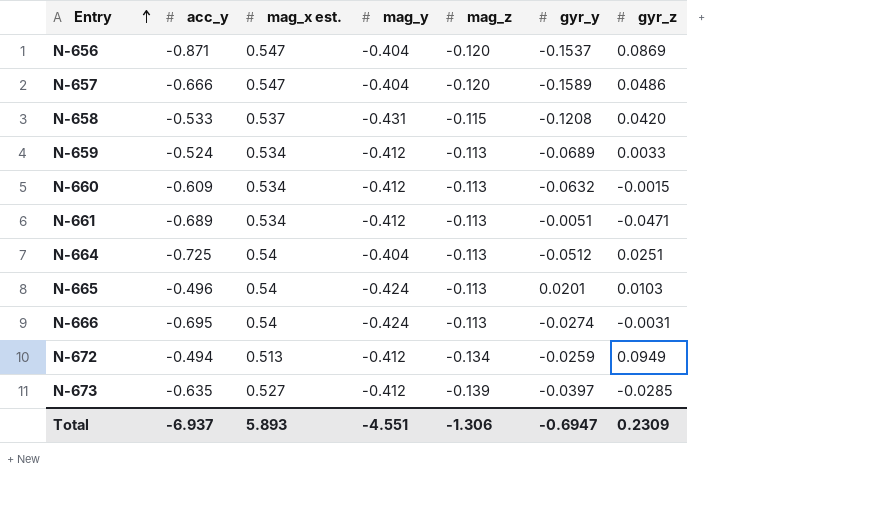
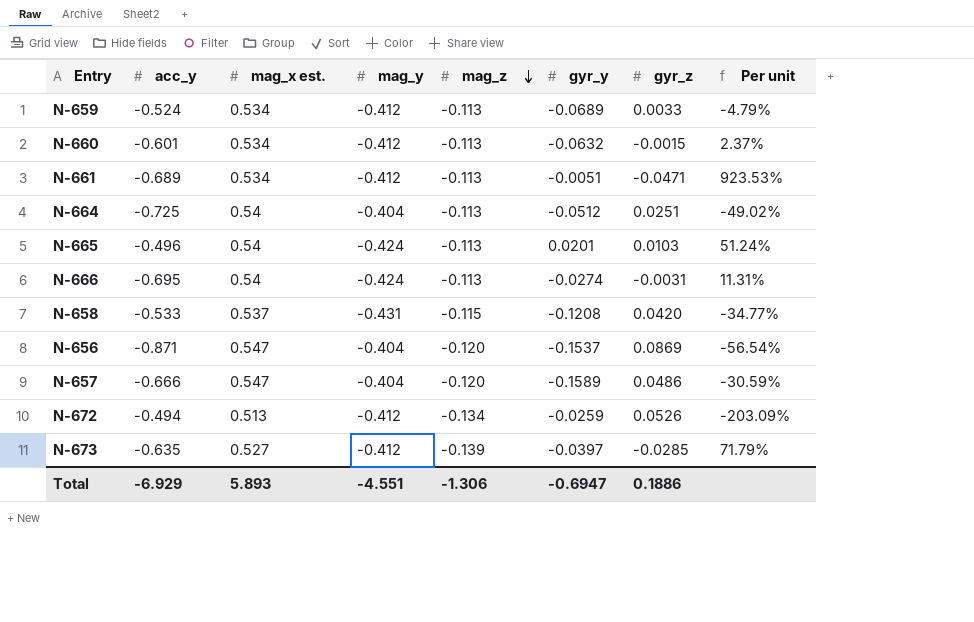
row order: Entry ascending -> mag_z descending
column Per unit | formula: none -> [gyr_z] / [gyr_y]
N-660 | acc_y: -0.609 -> -0.601
N-672 | gyr_z: 0.0949 -> 0.0526
Total | acc_y: -6.937 -> -6.929
Total | gyr_z: 0.2309 -> 0.1886

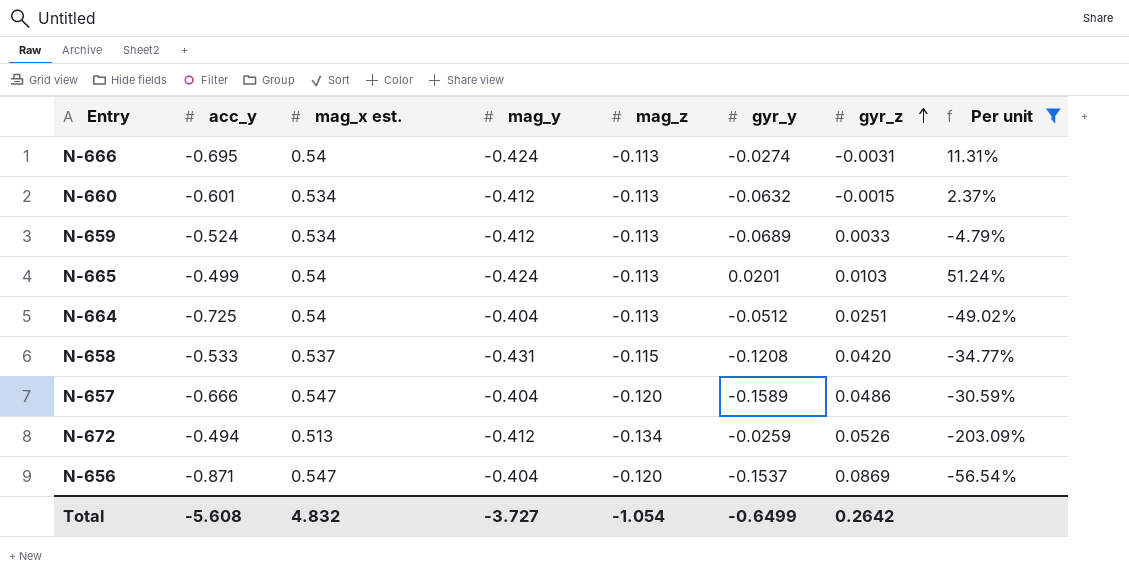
filter: none -> Per unit <= 51.24%
row order: mag_z descending -> gyr_z ascending
N-665 | acc_y: -0.496 -> -0.499
Total | acc_y: -6.929 -> -5.608
Total | mag_x est.: 5.893 -> 4.832
Total | mag_y: -4.551 -> -3.727
Total | mag_z: -1.306 -> -1.054
Total | gyr_y: -0.6947 -> -0.6499
Total | gyr_z: 0.1886 -> 0.2642

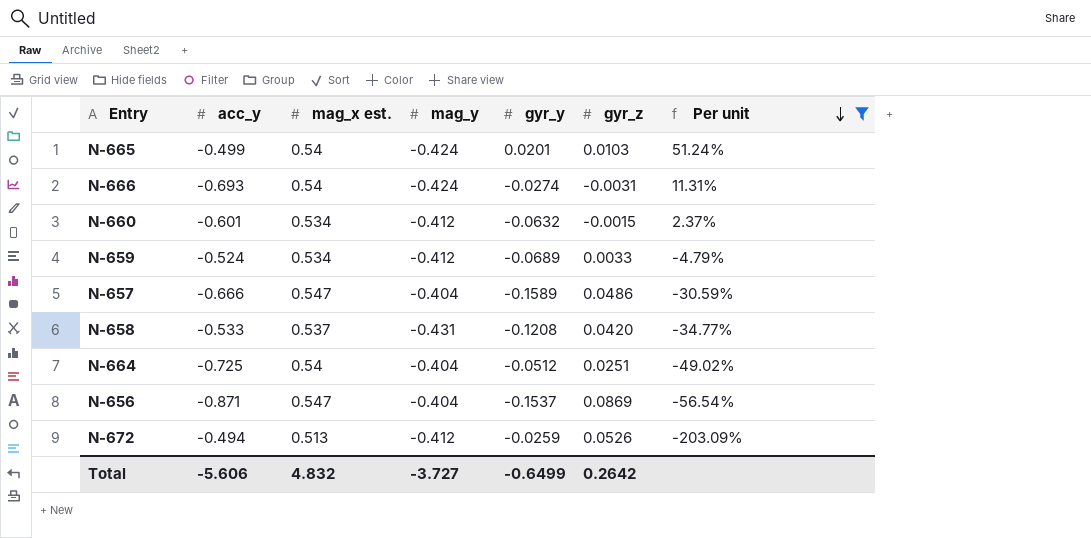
row order: gyr_z ascending -> Per unit descending
column mag_z | position: 5 -> none
N-666 | acc_y: -0.695 -> -0.693
Total | acc_y: -5.608 -> -5.606

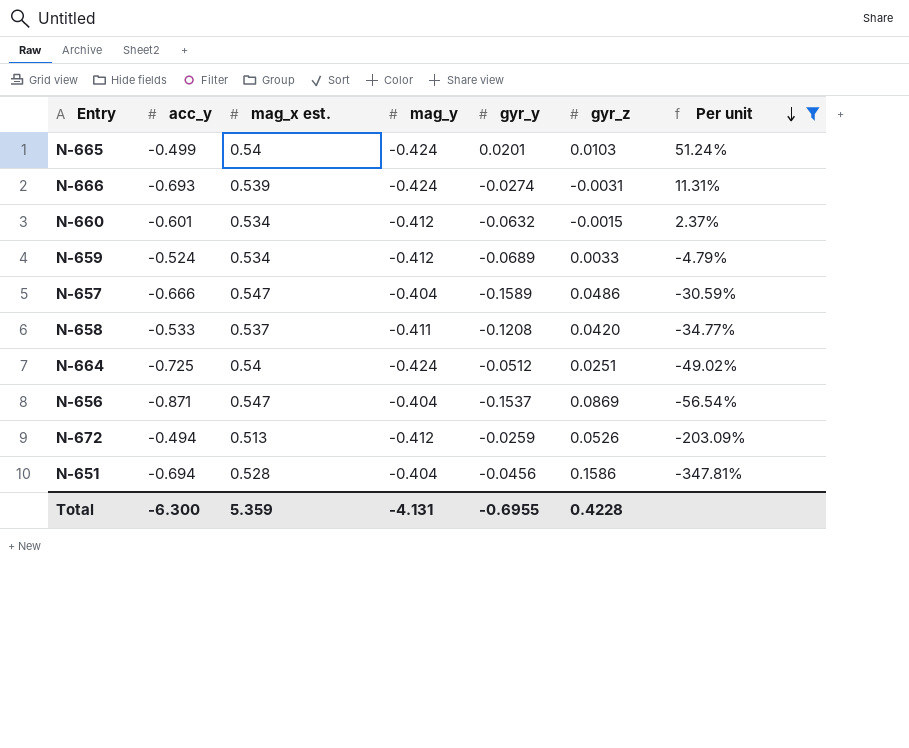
N-666 | mag_x est.: 0.54 -> 0.539
N-658 | mag_y: -0.431 -> -0.411
N-664 | mag_y: -0.404 -> -0.424
row N-651: none -> -0.694 | 0.528 | -0.404 | -0.0456 | 0.1586 | -347.81%
Total | acc_y: -5.606 -> -6.300
Total | mag_x est.: 4.832 -> 5.359
Total | mag_y: -3.727 -> -4.131
Total | gyr_y: -0.6499 -> -0.6955
Total | gyr_z: 0.2642 -> 0.4228

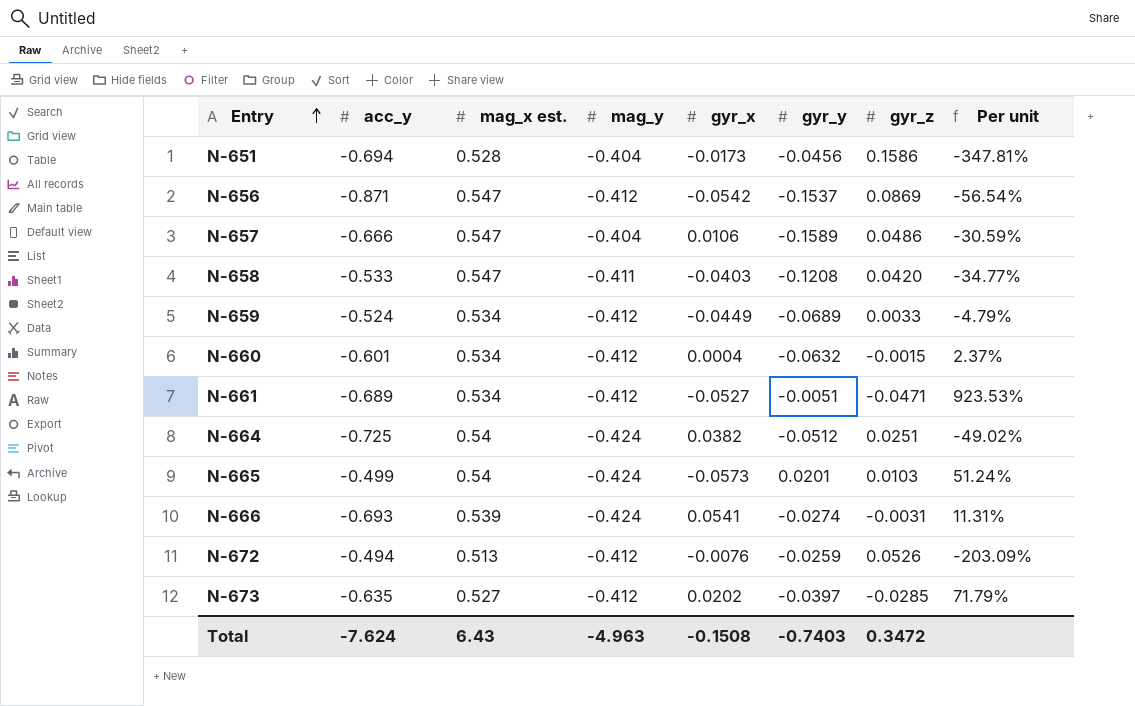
filter: Per unit <= 51.24% -> none
row order: Per unit descending -> Entry ascending
column gyr_x | position: none -> 5
N-656 | mag_y: -0.404 -> -0.412
N-658 | mag_x est.: 0.537 -> 0.547
Total | acc_y: -6.300 -> -7.624
Total | mag_x est.: 5.359 -> 6.43
Total | mag_y: -4.131 -> -4.963
Total | gyr_y: -0.6955 -> -0.7403
Total | gyr_z: 0.4228 -> 0.3472

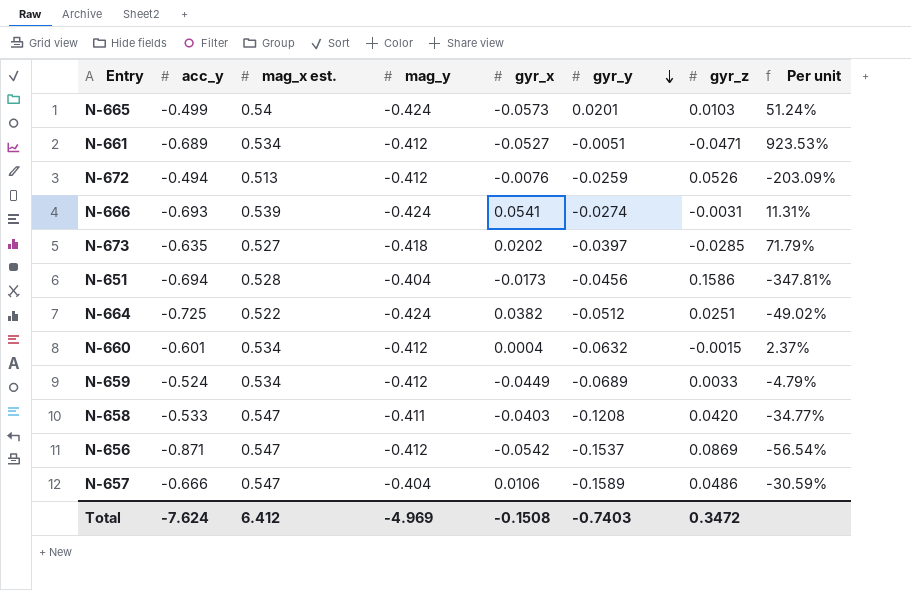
row order: Entry ascending -> gyr_y descending
N-673 | mag_y: -0.412 -> -0.418
N-664 | mag_x est.: 0.54 -> 0.522
Total | mag_x est.: 6.43 -> 6.412
Total | mag_y: -4.963 -> -4.969

